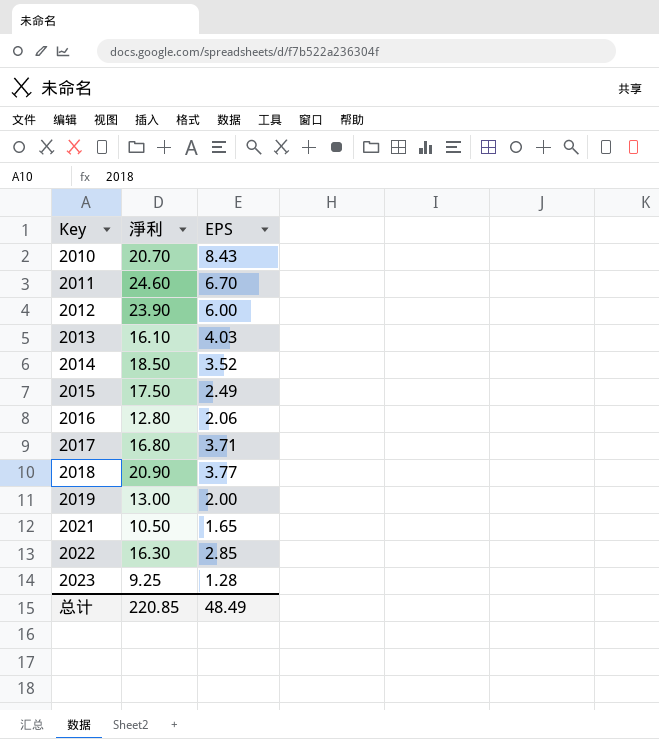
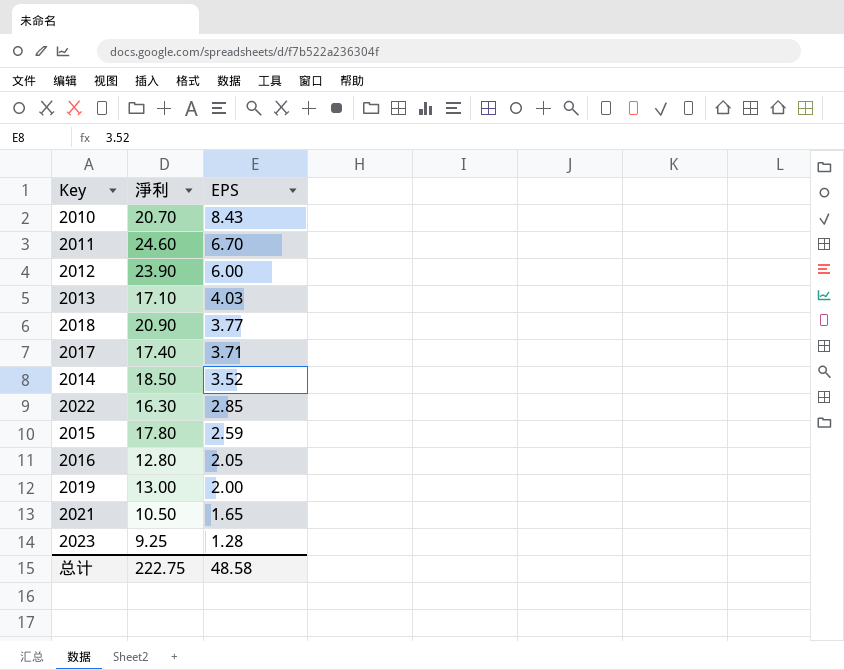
row order: Key ascending -> EPS descending
2013 | 淨利: 16.10 -> 17.10
2017 | 淨利: 16.80 -> 17.40
2015 | 淨利: 17.50 -> 17.80
2015 | EPS: 2.49 -> 2.59
2016 | EPS: 2.06 -> 2.05
总计 | 淨利: 220.85 -> 222.75
总计 | EPS: 48.49 -> 48.58

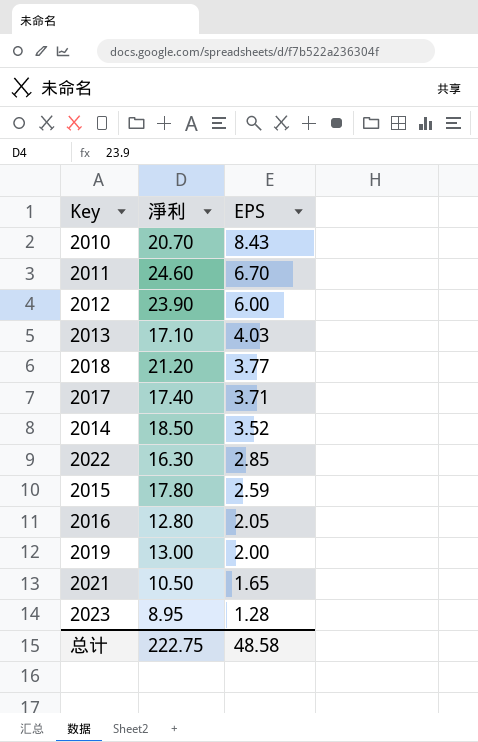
2018 | 淨利: 20.90 -> 21.20
2023 | 淨利: 9.25 -> 8.95

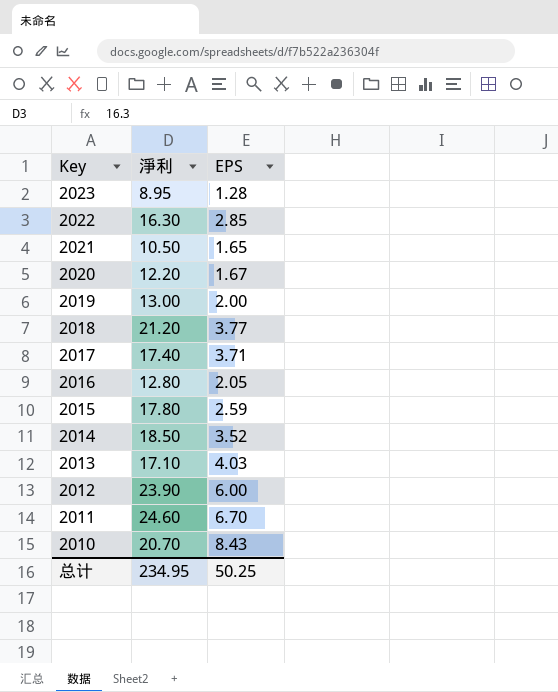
row order: EPS descending -> Key descending
row 2020: none -> 12.20 | 1.67
总计 | 淨利: 222.75 -> 234.95
总计 | EPS: 48.58 -> 50.25

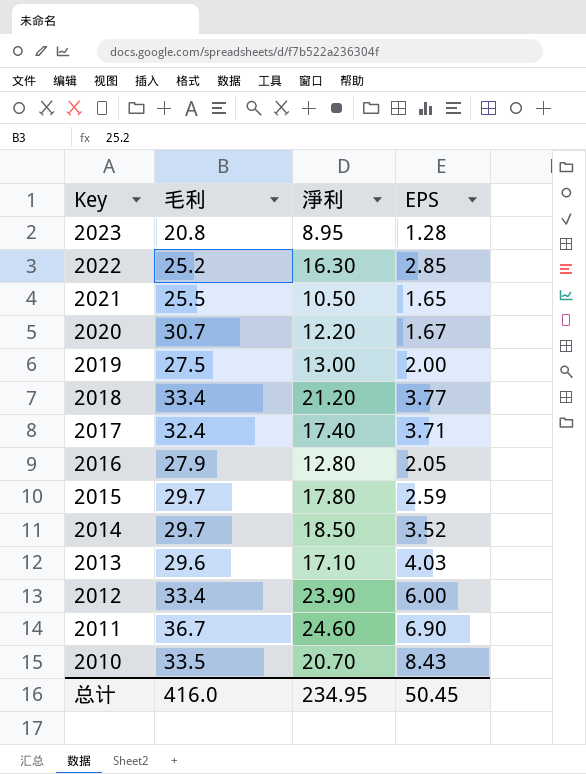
column 毛利 | position: none -> 2
2011 | EPS: 6.70 -> 6.90
总计 | EPS: 50.25 -> 50.45

